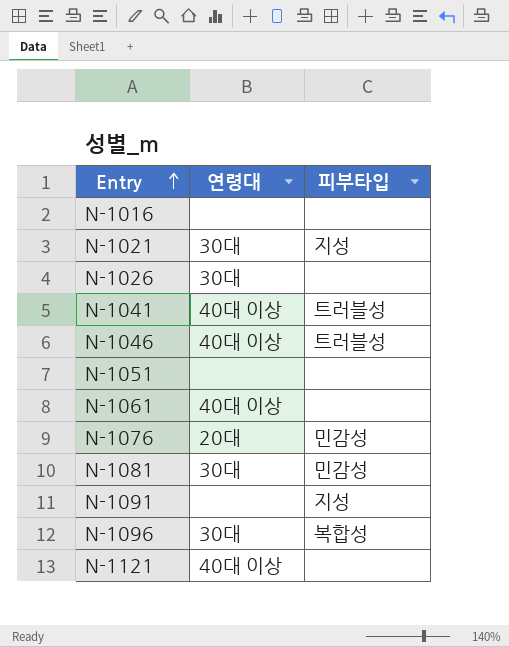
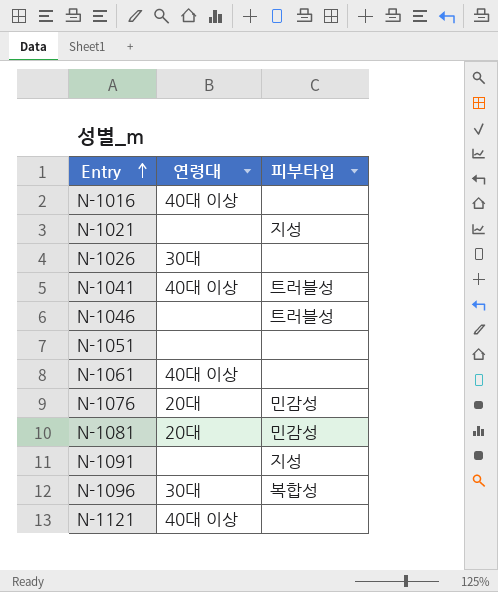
N-1016 | 연령대: none -> 40대 이상
N-1021 | 연령대: 30대 -> none
N-1046 | 연령대: 40대 이상 -> none
N-1081 | 연령대: 30대 -> 20대

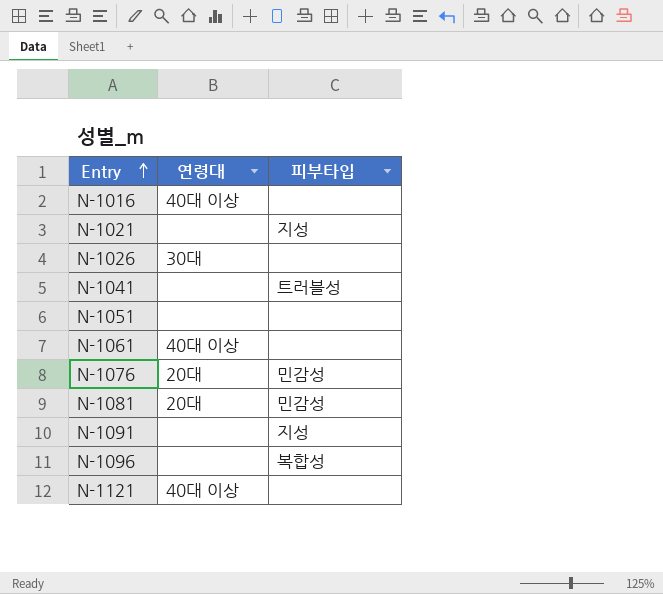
row N-1046: none | 트러블성 -> none
N-1041 | 연령대: 40대 이상 -> none
N-1096 | 연령대: 30대 -> none

